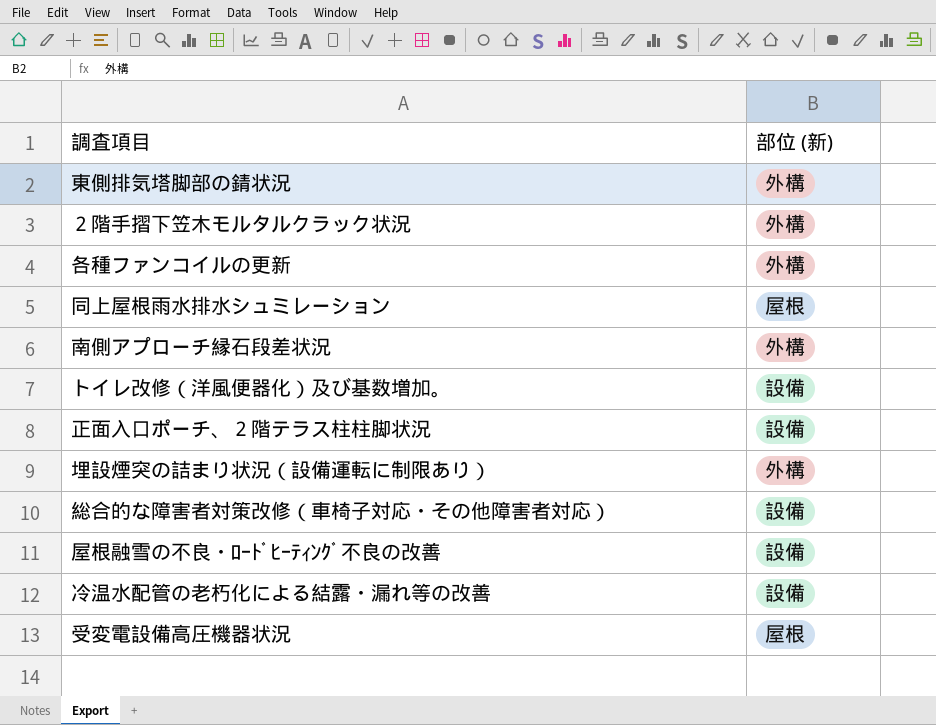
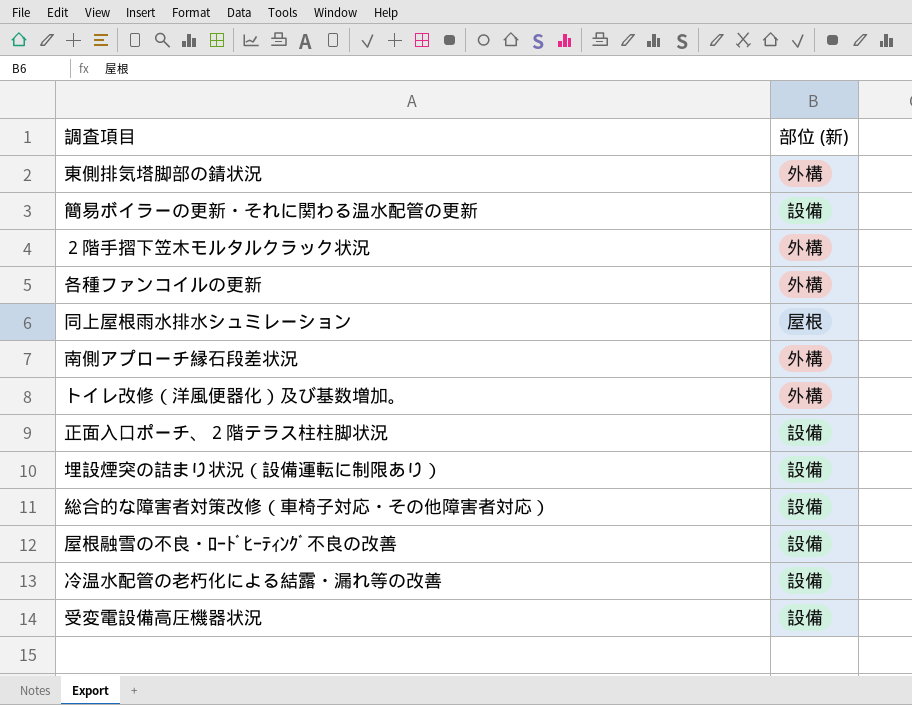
row 簡易ボイラーの更新・それに関わる温水配管の更新: none -> 設備
トイレ改修（洋風便器化）及び基数増加。 | 部位 (新): 設備 -> 外構
埋設煙突の詰まり状況（設備運転に制限あり） | 部位 (新): 外構 -> 設備
受変電設備高圧機器状況 | 部位 (新): 屋根 -> 設備

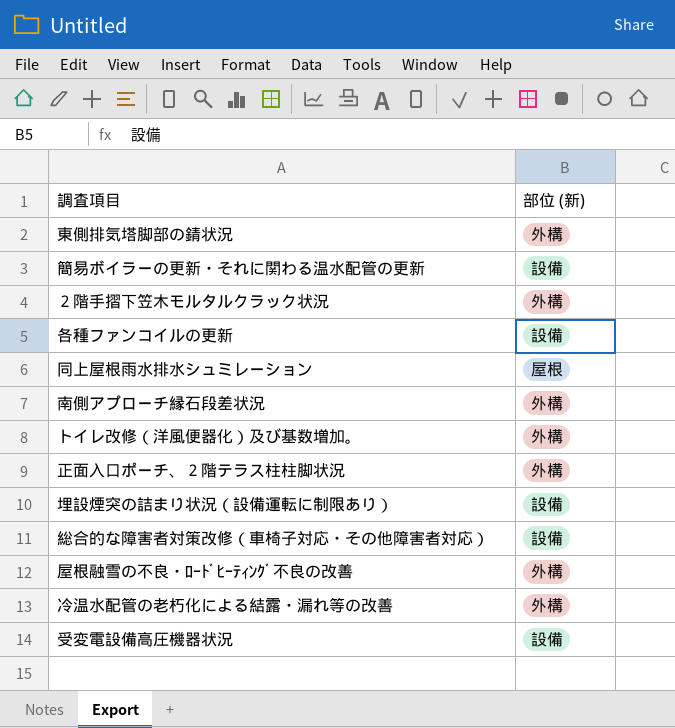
各種ファンコイルの更新 | 部位 (新): 外構 -> 設備
正面入口ポーチ、２階テラス柱柱脚状況 | 部位 (新): 設備 -> 外構
屋根融雪の不良・ﾛｰﾄﾞﾋｰﾃｨﾝｸﾞ不良の改善 | 部位 (新): 設備 -> 外構
冷温水配管の老朽化による結露・漏れ等の改善 | 部位 (新): 設備 -> 外構

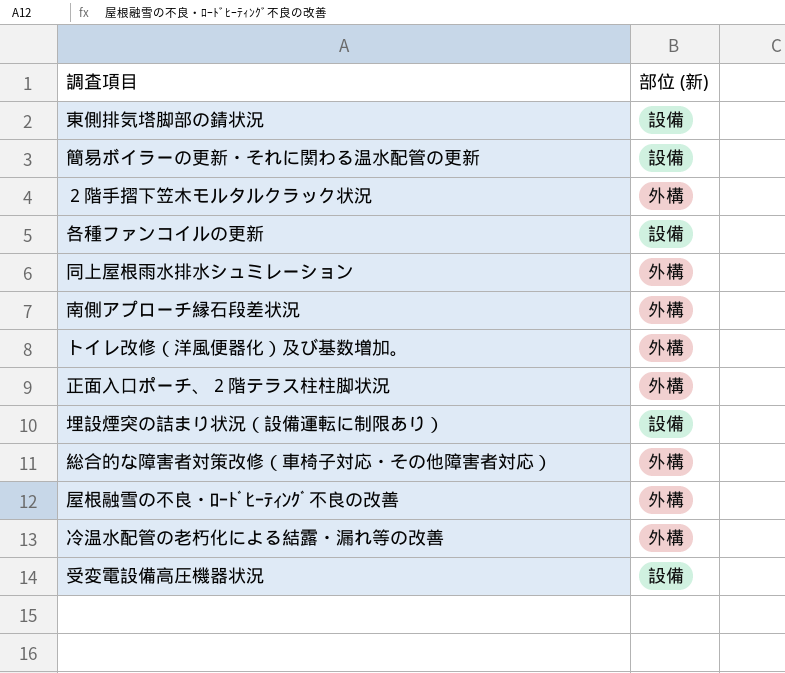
東側排気塔脚部の錆状況 | 部位 (新): 外構 -> 設備
同上屋根雨水排水シュミレーション | 部位 (新): 屋根 -> 外構
総合的な障害者対策改修（車椅子対応・その他障害者対応） | 部位 (新): 設備 -> 外構

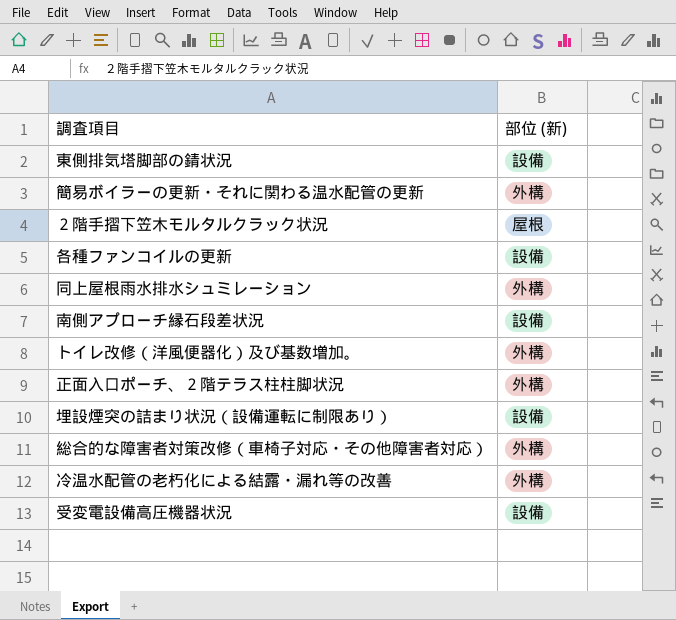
row 屋根融雪の不良・ﾛｰﾄﾞﾋｰﾃｨﾝｸﾞ不良の改善: 外構 -> none
簡易ボイラーの更新・それに関わる温水配管の更新 | 部位 (新): 設備 -> 外構
２階手摺下笠木モルタルクラック状況 | 部位 (新): 外構 -> 屋根
南側アプローチ縁石段差状況 | 部位 (新): 外構 -> 設備

